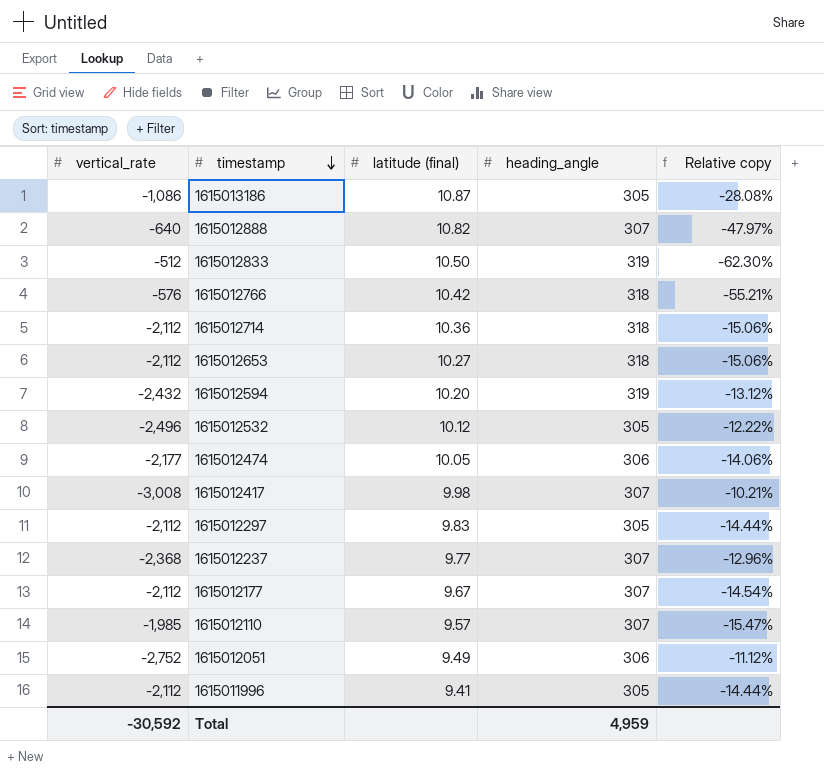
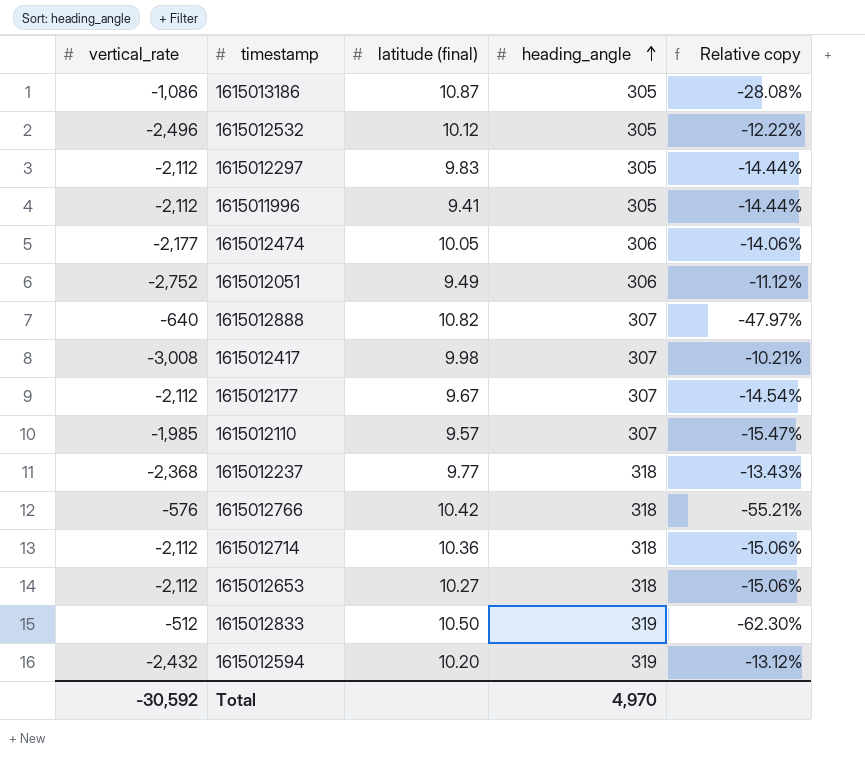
row order: timestamp descending -> heading_angle ascending
1615012237 | heading_angle: 307 -> 318
1615012237 | Relative copy: -12.96% -> -13.43%
Total | heading_angle: 4,959 -> 4,970

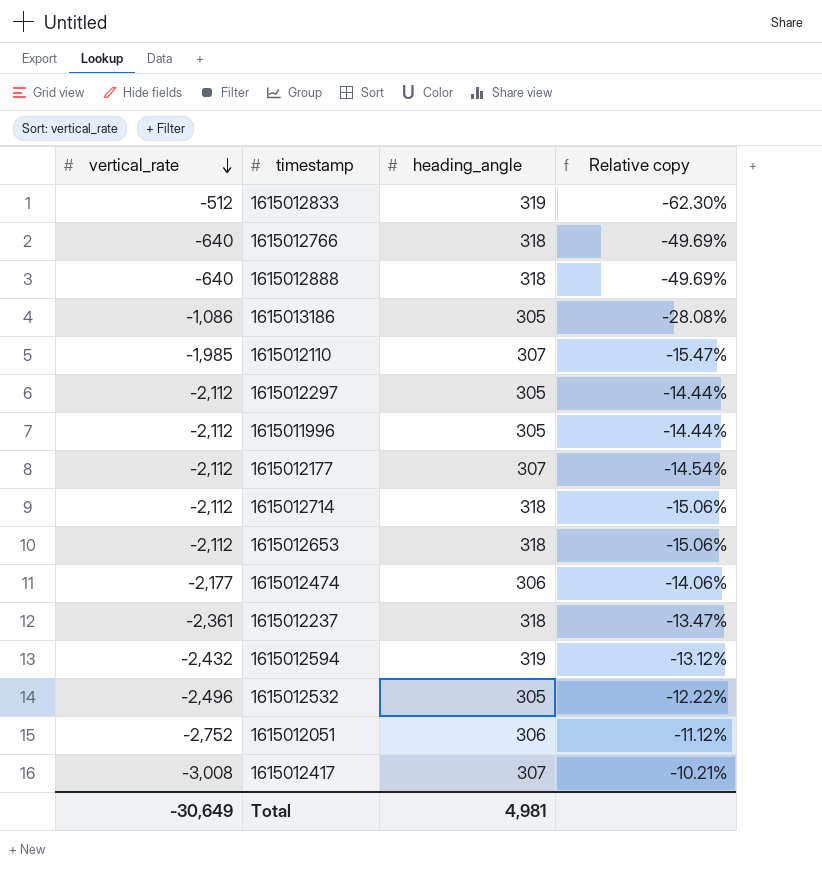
row order: heading_angle ascending -> vertical_rate descending
column latitude (final) | position: 3 -> none
1615012766 | vertical_rate: -576 -> -640
1615012766 | Relative copy: -55.21% -> -49.69%
1615012888 | heading_angle: 307 -> 318
1615012888 | Relative copy: -47.97% -> -49.69%
1615012237 | vertical_rate: -2,368 -> -2,361
1615012237 | Relative copy: -13.43% -> -13.47%
Total | vertical_rate: -30,592 -> -30,649
Total | heading_angle: 4,970 -> 4,981

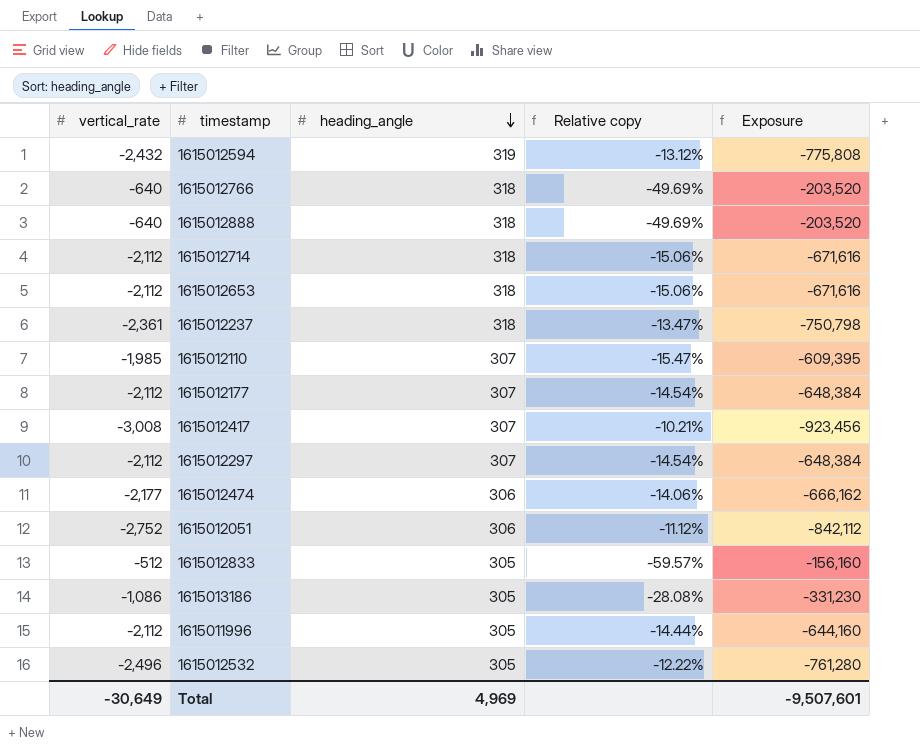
row order: vertical_rate descending -> heading_angle descending
column Exposure | formula: none -> [vertical_rate] * [heading_angle]
1615012297 | heading_angle: 305 -> 307
1615012297 | Relative copy: -14.44% -> -14.54%
1615012833 | heading_angle: 319 -> 305
1615012833 | Relative copy: -62.30% -> -59.57%
Total | heading_angle: 4,981 -> 4,969

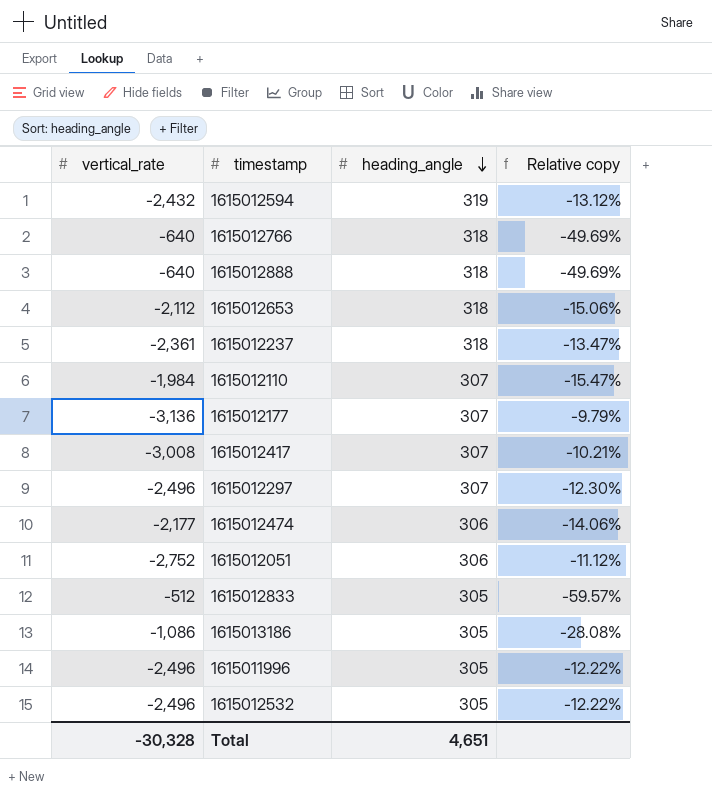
column Exposure | formula: [vertical_rate] * [heading_angle] -> none
row 1615012714: -2,112 | 318 | -15.06% | -671,616 -> none
1615012110 | vertical_rate: -1,985 -> -1,984
1615012177 | vertical_rate: -2,112 -> -3,136
1615012177 | Relative copy: -14.54% -> -9.79%
1615012297 | vertical_rate: -2,112 -> -2,496
1615012297 | Relative copy: -14.54% -> -12.30%
1615011996 | vertical_rate: -2,112 -> -2,496
1615011996 | Relative copy: -14.44% -> -12.22%
Total | vertical_rate: -30,649 -> -30,328
Total | heading_angle: 4,969 -> 4,651

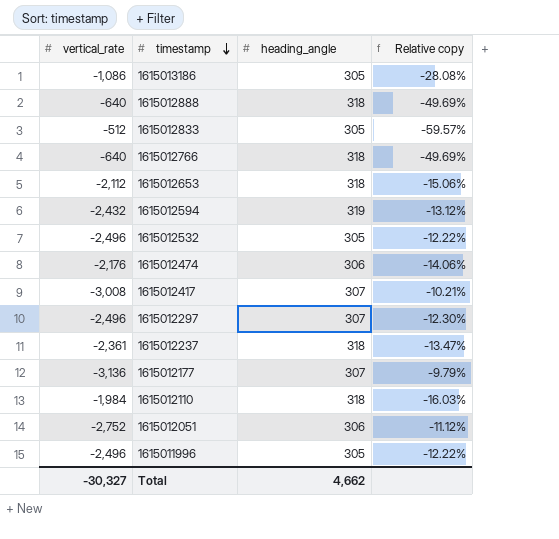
row order: heading_angle descending -> timestamp descending
1615012474 | vertical_rate: -2,177 -> -2,176
1615012110 | heading_angle: 307 -> 318
1615012110 | Relative copy: -15.47% -> -16.03%
Total | vertical_rate: -30,328 -> -30,327
Total | heading_angle: 4,651 -> 4,662

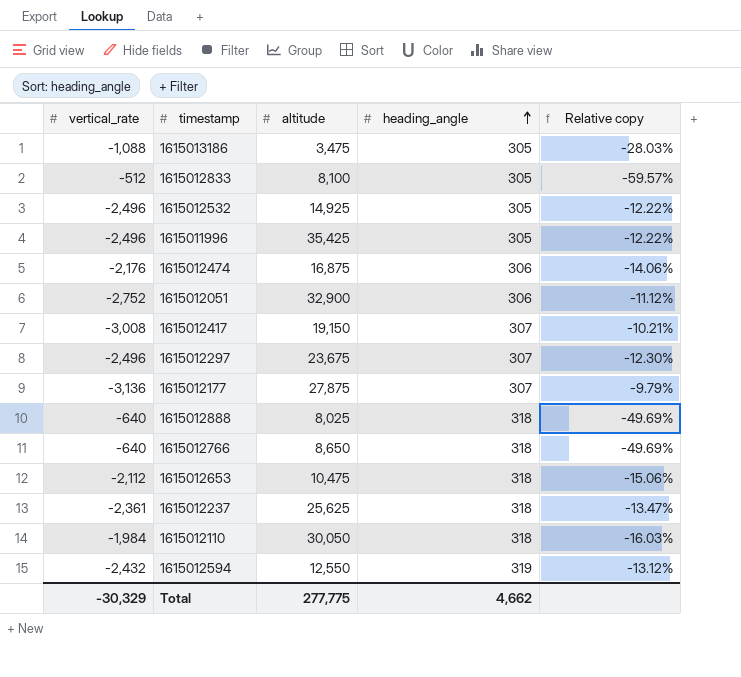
row order: timestamp descending -> heading_angle ascending
column altitude | position: none -> 3
1615013186 | vertical_rate: -1,086 -> -1,088
1615013186 | Relative copy: -28.08% -> -28.03%
Total | vertical_rate: -30,327 -> -30,329

